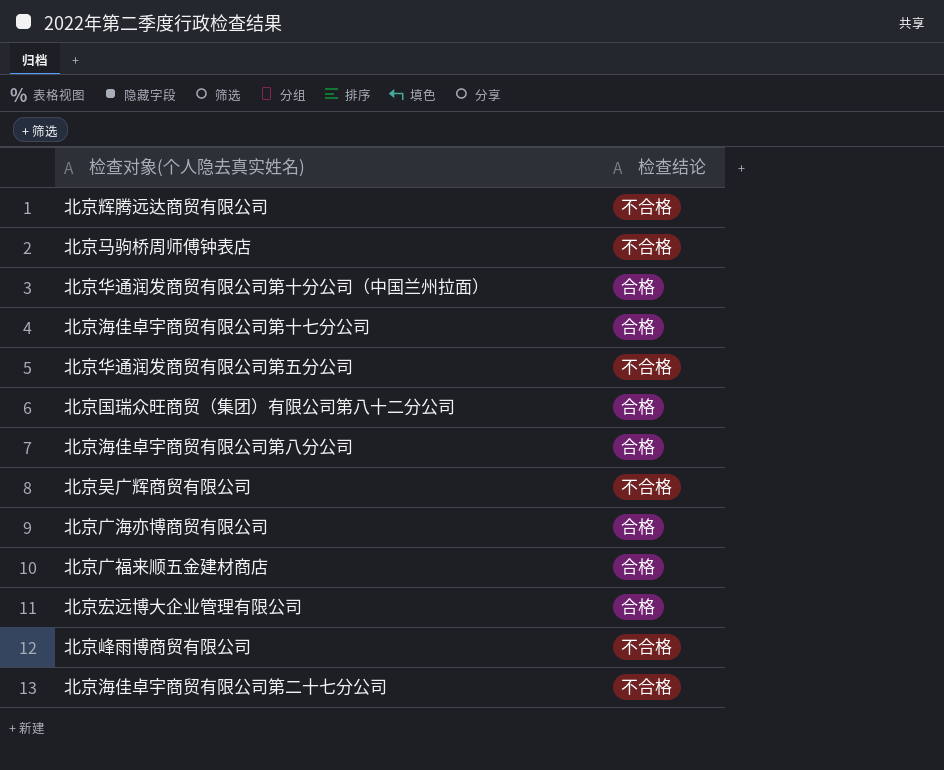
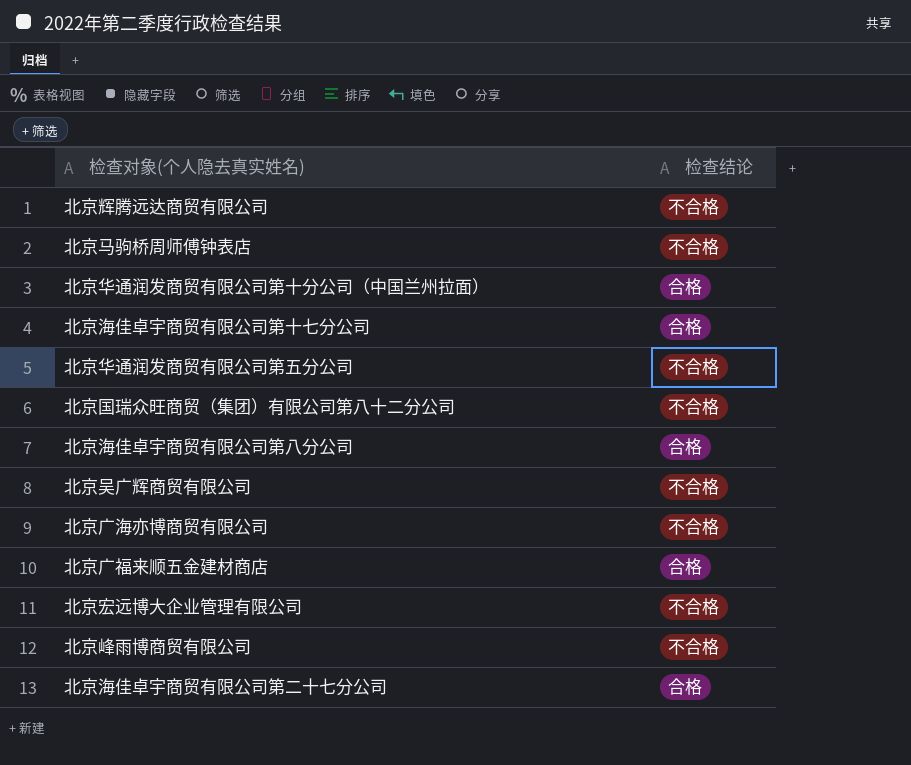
北京国瑞众旺商贸（集团）有限公司第八十二分公司 | 检查结论: 合格 -> 不合格
北京广海亦博商贸有限公司 | 检查结论: 合格 -> 不合格
北京宏远博大企业管理有限公司 | 检查结论: 合格 -> 不合格
北京海佳卓宇商贸有限公司第二十七分公司 | 检查结论: 不合格 -> 合格

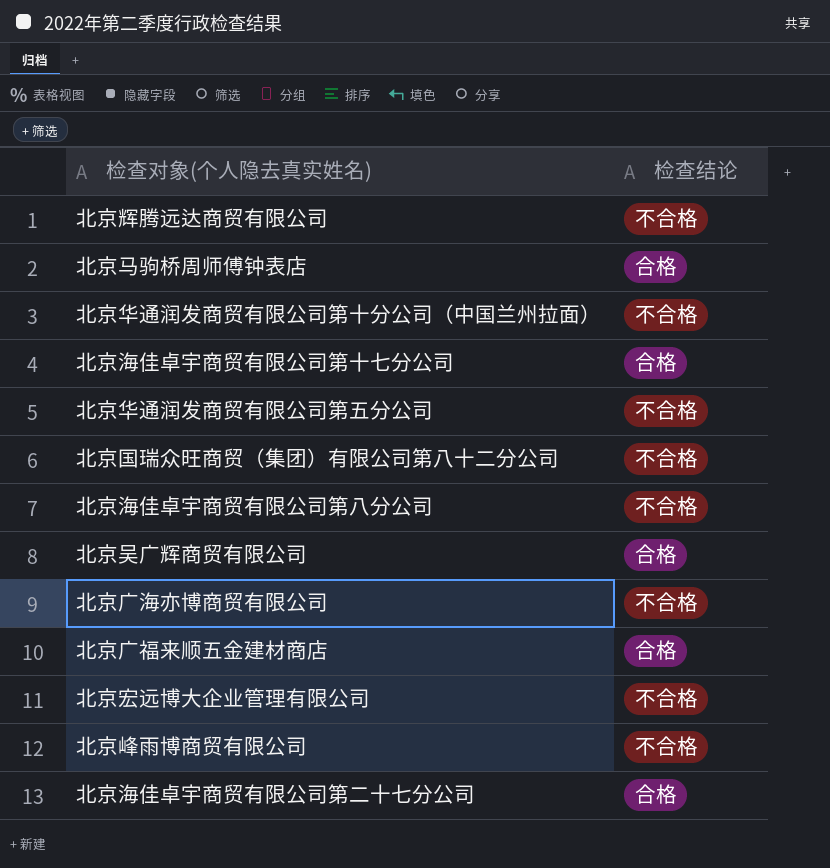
北京马驹桥周师傅钟表店 | 检查结论: 不合格 -> 合格
北京华通润发商贸有限公司第十分公司（中国兰州拉面） | 检查结论: 合格 -> 不合格
北京海佳卓宇商贸有限公司第八分公司 | 检查结论: 合格 -> 不合格
北京吴广辉商贸有限公司 | 检查结论: 不合格 -> 合格

